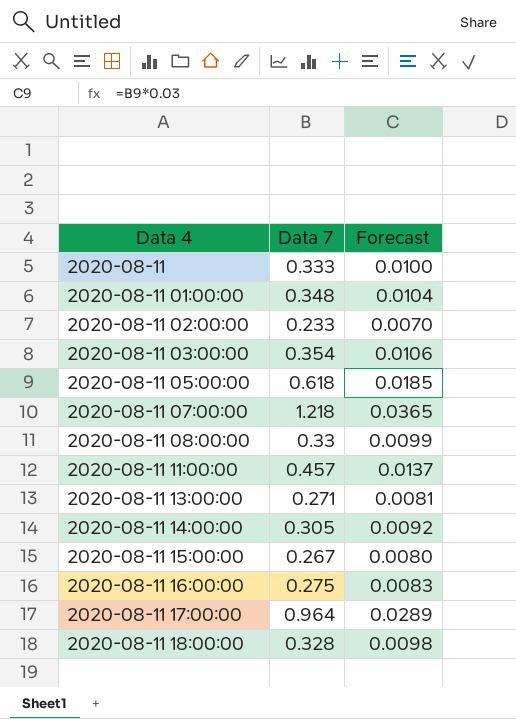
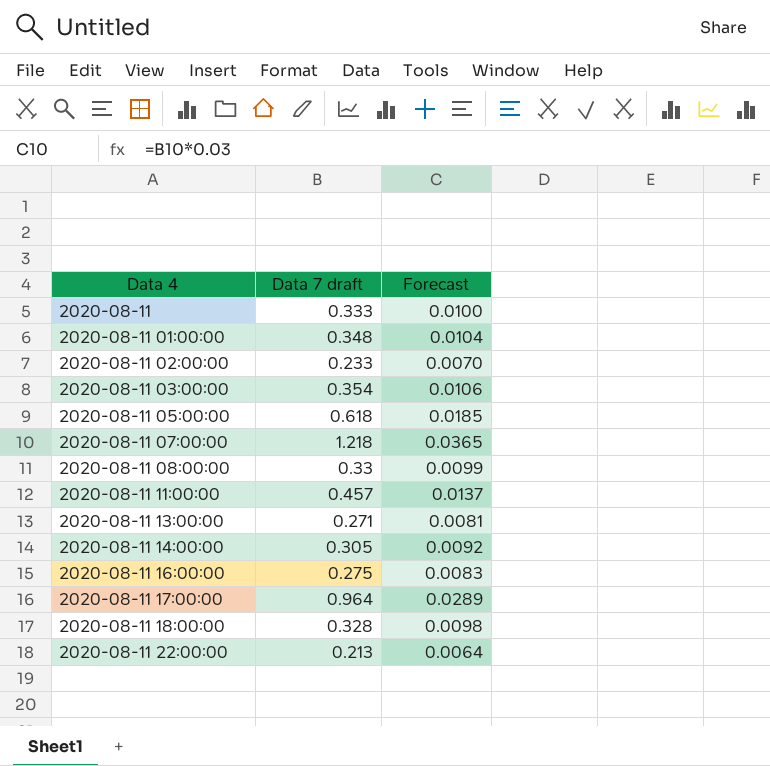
column name: Data 7 -> Data 7 draft
row 2020-08-11 15:00:00: 0.267 | 0.0080 -> none
row 2020-08-11 22:00:00: none -> 0.213 | 0.0064

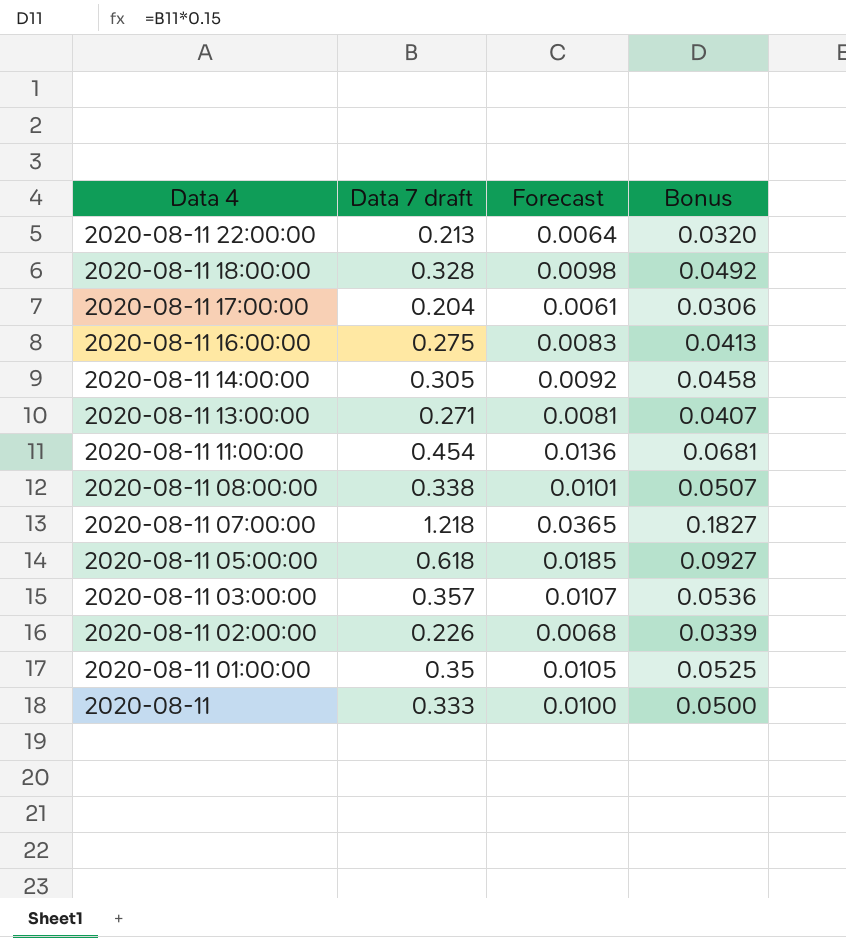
row order: Data 4 ascending -> Data 4 descending
column Bonus | formula: none -> [Data 7 draft] * 0.15
2020-08-11 17:00:00 | Data 7 draft: 0.964 -> 0.204
2020-08-11 17:00:00 | Forecast: 0.0289 -> 0.0061
2020-08-11 11:00:00 | Data 7 draft: 0.457 -> 0.454
2020-08-11 11:00:00 | Forecast: 0.0137 -> 0.0136
2020-08-11 08:00:00 | Data 7 draft: 0.33 -> 0.338
2020-08-11 08:00:00 | Forecast: 0.0099 -> 0.0101
2020-08-11 03:00:00 | Data 7 draft: 0.354 -> 0.357
2020-08-11 03:00:00 | Forecast: 0.0106 -> 0.0107
2020-08-11 02:00:00 | Data 7 draft: 0.233 -> 0.226
2020-08-11 02:00:00 | Forecast: 0.0070 -> 0.0068
2020-08-11 01:00:00 | Data 7 draft: 0.348 -> 0.35
2020-08-11 01:00:00 | Forecast: 0.0104 -> 0.0105

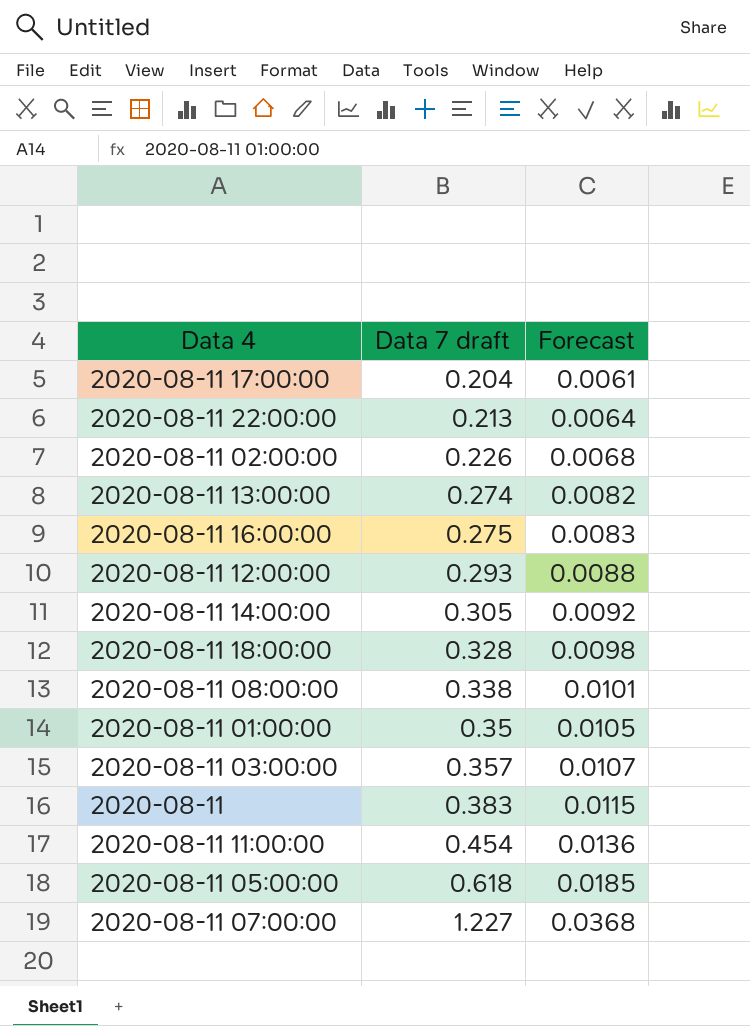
row order: Data 4 descending -> Data 7 draft ascending
column Bonus | formula: [Data 7 draft] * 0.15 -> none
2020-08-11 13:00:00 | Data 7 draft: 0.271 -> 0.274
2020-08-11 13:00:00 | Forecast: 0.0081 -> 0.0082
row 2020-08-11 12:00:00: none -> 0.293 | 0.0088
2020-08-11 | Data 7 draft: 0.333 -> 0.383
2020-08-11 | Forecast: 0.0100 -> 0.0115
2020-08-11 07:00:00 | Data 7 draft: 1.218 -> 1.227
2020-08-11 07:00:00 | Forecast: 0.0365 -> 0.0368

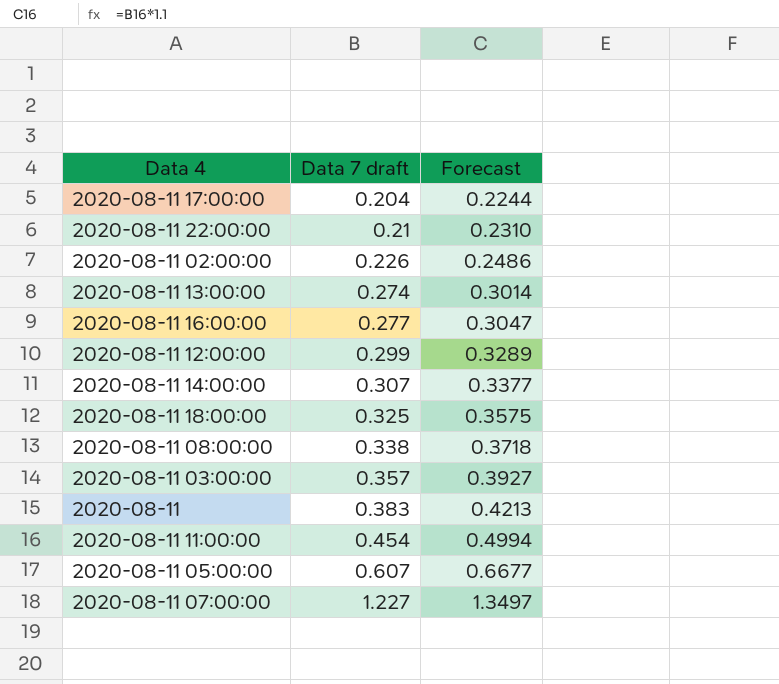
column Forecast | formula: [Data 7 draft] * 0.03 -> [Data 7 draft] * 1.1
row 2020-08-11 01:00:00: 0.35 | 0.0105 -> none
2020-08-11 22:00:00 | Data 7 draft: 0.213 -> 0.21
2020-08-11 16:00:00 | Data 7 draft: 0.275 -> 0.277
2020-08-11 12:00:00 | Data 7 draft: 0.293 -> 0.299
2020-08-11 14:00:00 | Data 7 draft: 0.305 -> 0.307
2020-08-11 18:00:00 | Data 7 draft: 0.328 -> 0.325
2020-08-11 05:00:00 | Data 7 draft: 0.618 -> 0.607

